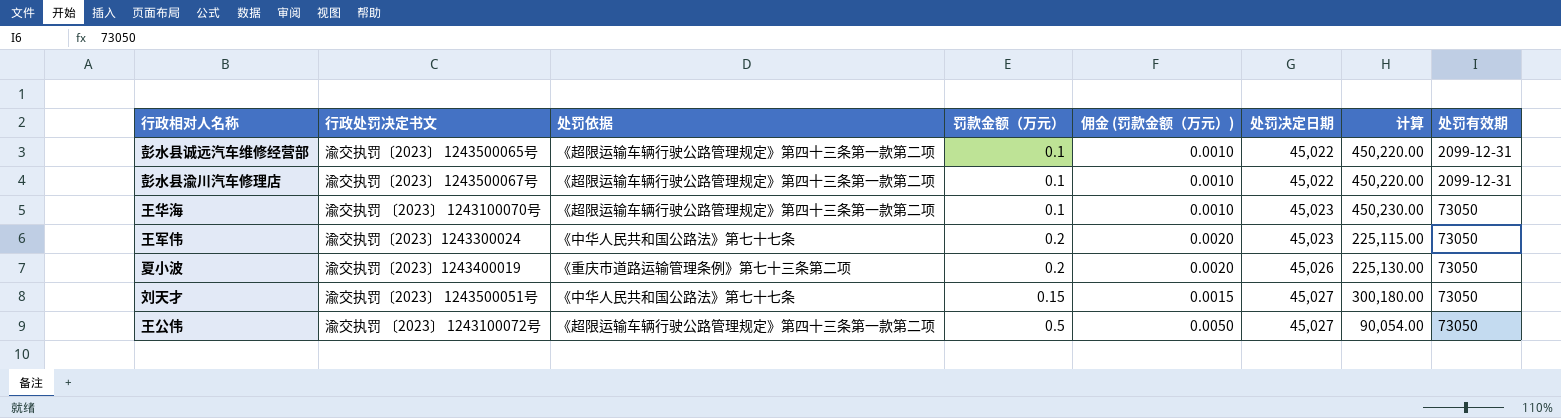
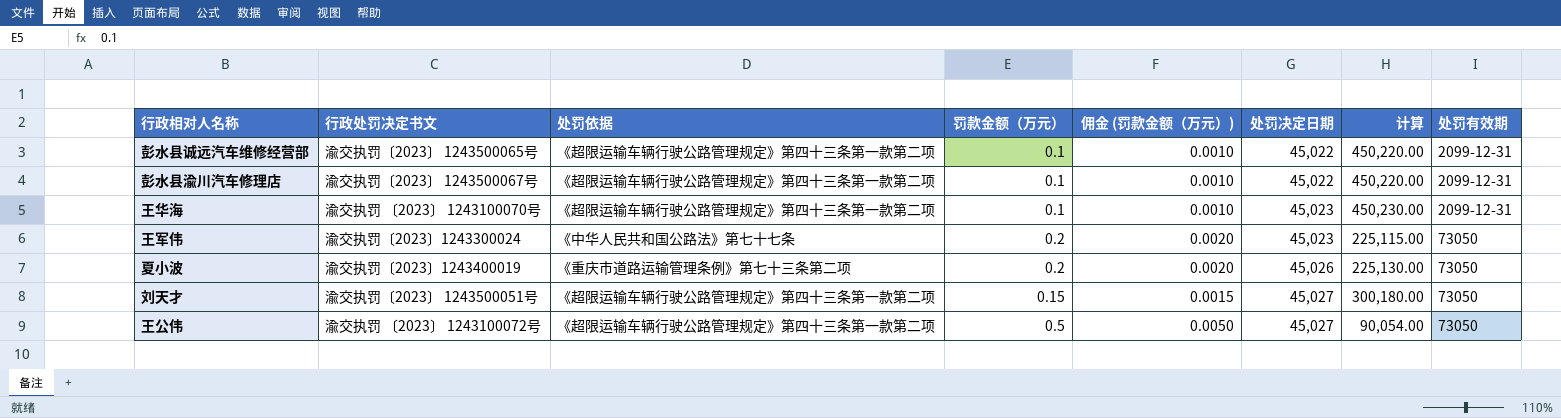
王华海 | 处罚有效期: 73050 -> 2099-12-31
刘天才 | 处罚依据: 《中华人民共和国公路法》第七十七条 -> 《超限运输车辆行驶公路管理规定》第四十三条第一款第二项

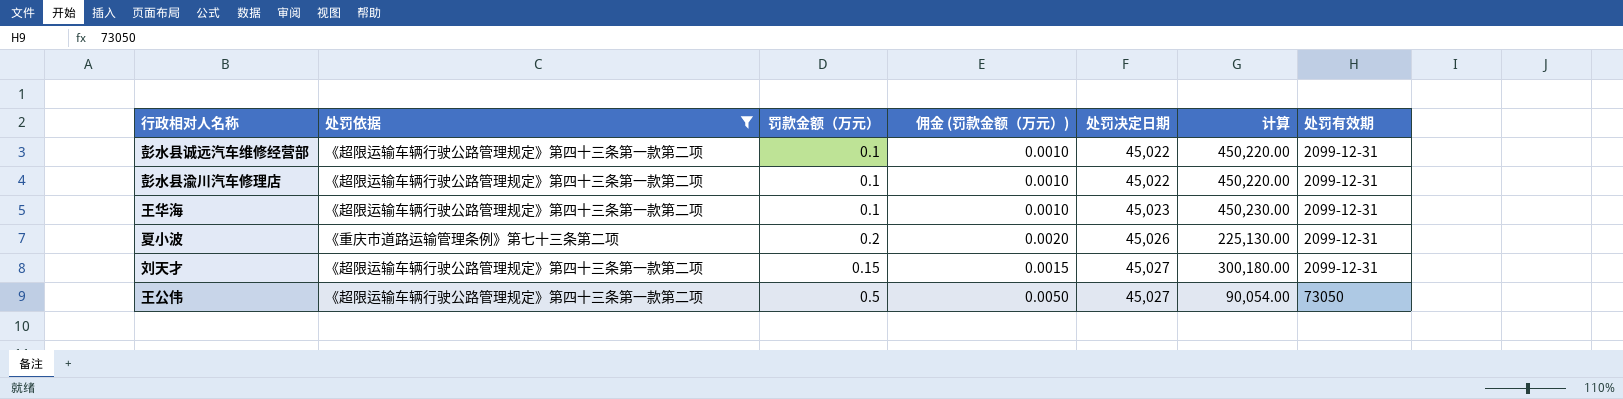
filter: none -> 处罚依据 != 《中华人民共和国公路法》第七十七条
column 行政处罚决定书文 | position: 2 -> none
夏小波 | 处罚有效期: 73050 -> 2099-12-31
刘天才 | 处罚有效期: 73050 -> 2099-12-31

